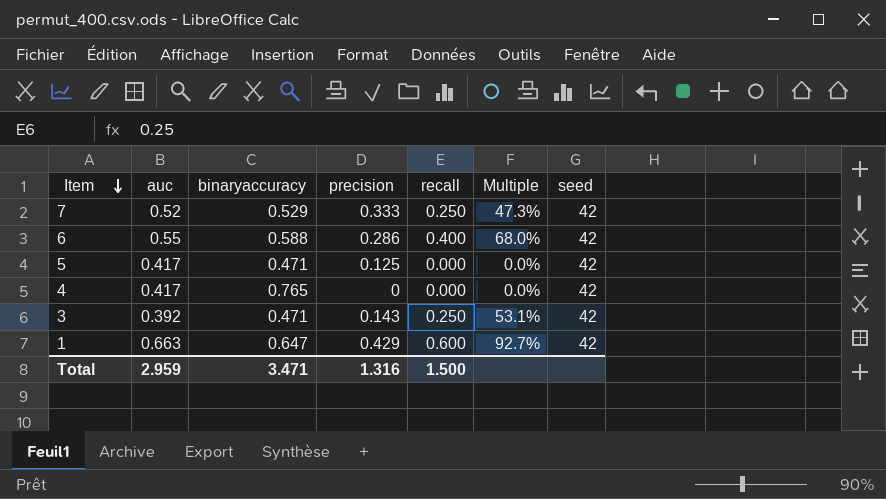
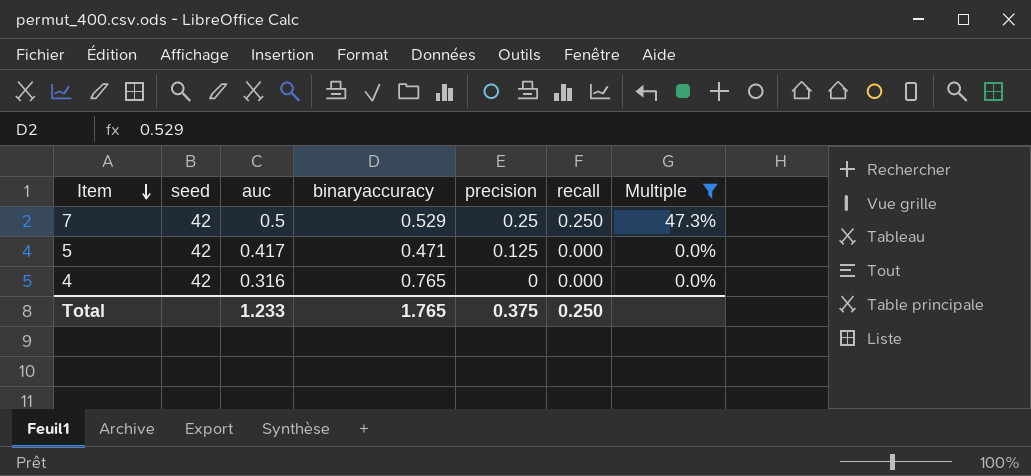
filter: none -> Multiple <= 47.3%
column seed | position: 7 -> 2
7 | auc: 0.52 -> 0.5
7 | precision: 0.333 -> 0.25
4 | auc: 0.417 -> 0.316
Total | auc: 2.959 -> 1.233
Total | binaryaccuracy: 3.471 -> 1.765
Total | precision: 1.316 -> 0.375
Total | recall: 1.500 -> 0.250

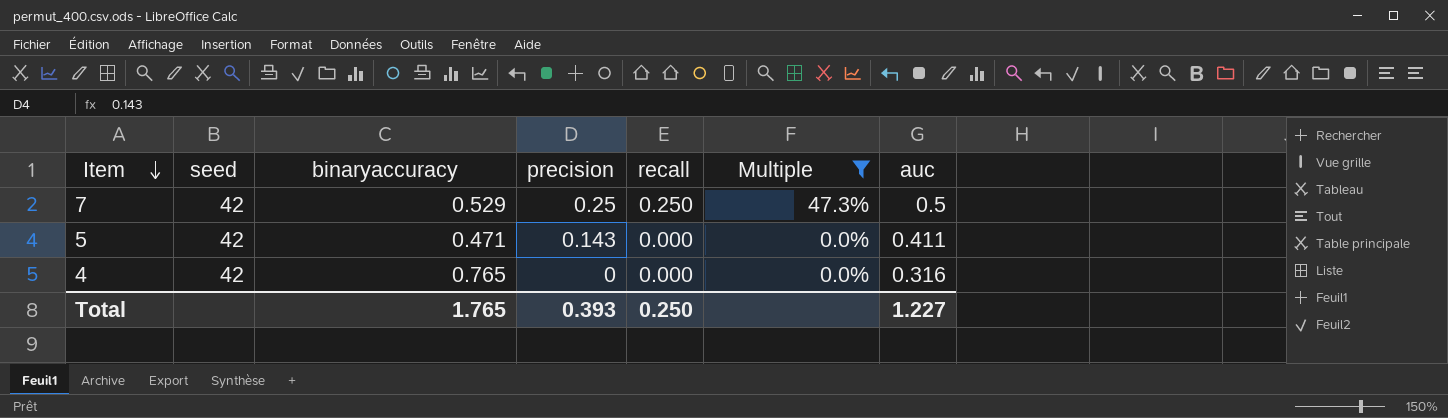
column auc | position: 3 -> 7
5 | precision: 0.125 -> 0.143
5 | auc: 0.417 -> 0.411
Total | precision: 0.375 -> 0.393
Total | auc: 1.233 -> 1.227

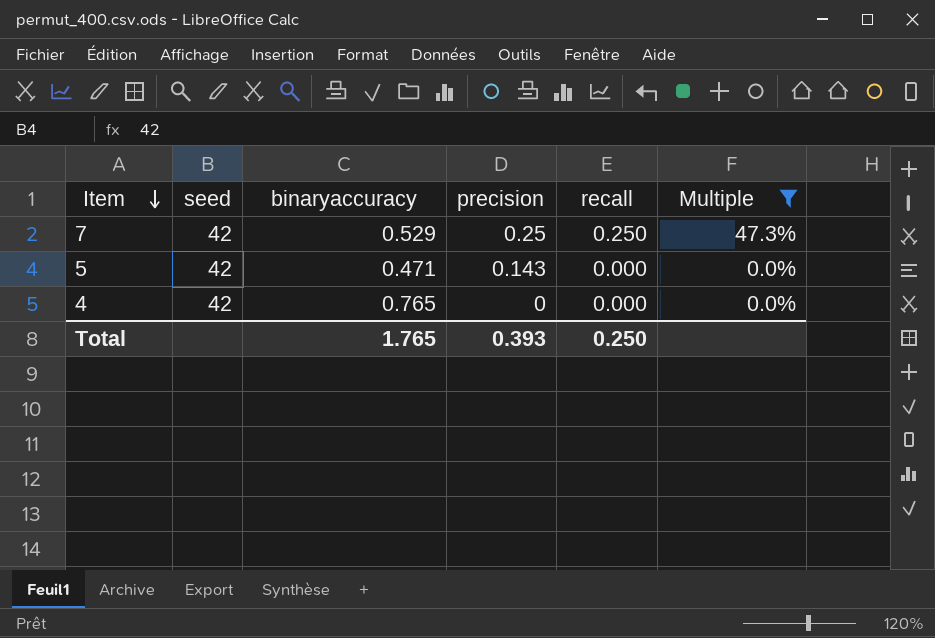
column auc | position: 7 -> none

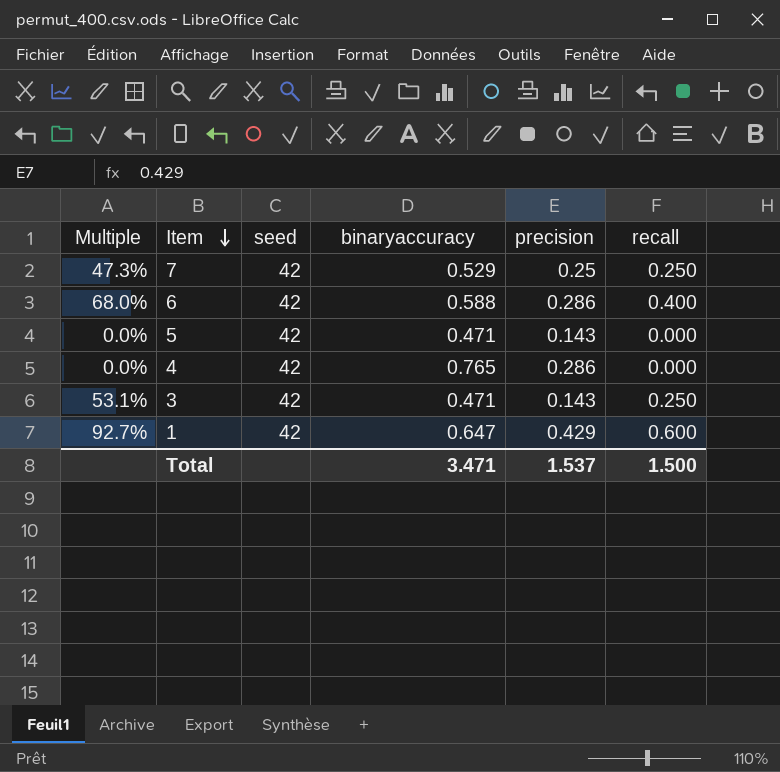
filter: Multiple <= 47.3% -> none
column Multiple | position: 6 -> 1
4 | precision: 0 -> 0.286
Total | binaryaccuracy: 1.765 -> 3.471
Total | precision: 0.393 -> 1.537
Total | recall: 0.250 -> 1.500

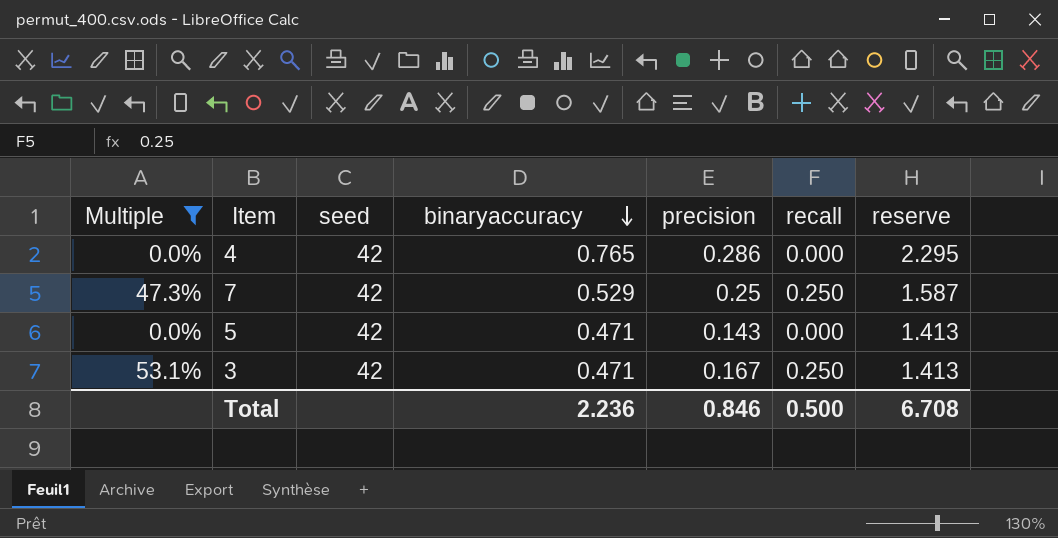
filter: none -> Multiple <= 53.1%
row order: Item descending -> binaryaccuracy descending
column reserve | formula: none -> [binaryaccuracy] * 3
3 | precision: 0.143 -> 0.167
Total | binaryaccuracy: 3.471 -> 2.236
Total | precision: 1.537 -> 0.846
Total | recall: 1.500 -> 0.500

